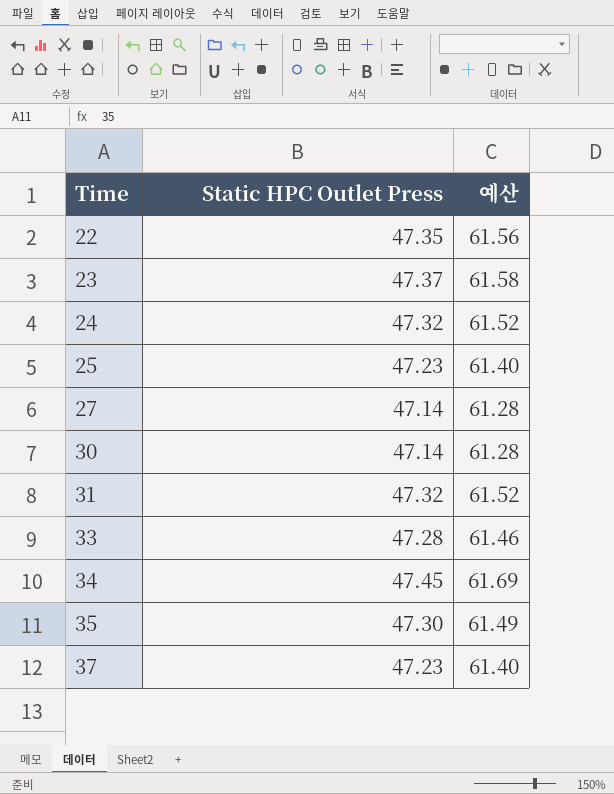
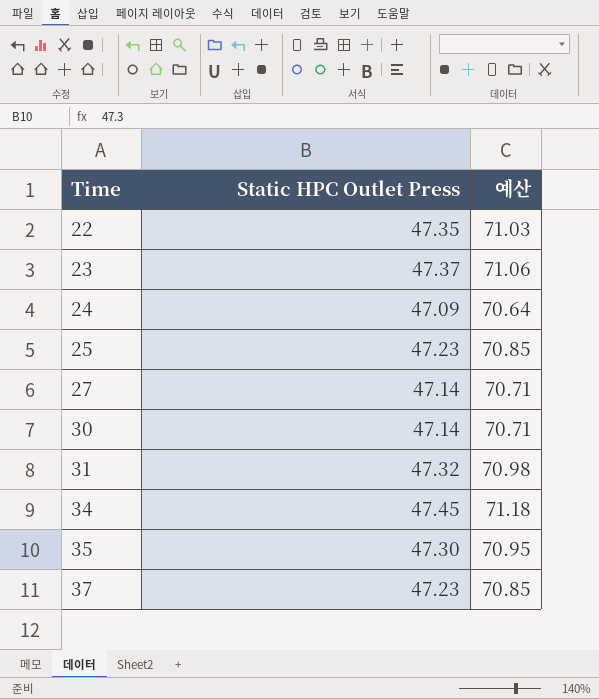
column 예산 | formula: [Static HPC Outlet Press] * 1.3 -> [Static HPC Outlet Press] * 1.5
row 33: 47.28 | 61.46 -> none
24 | Static HPC Outlet Press: 47.32 -> 47.09

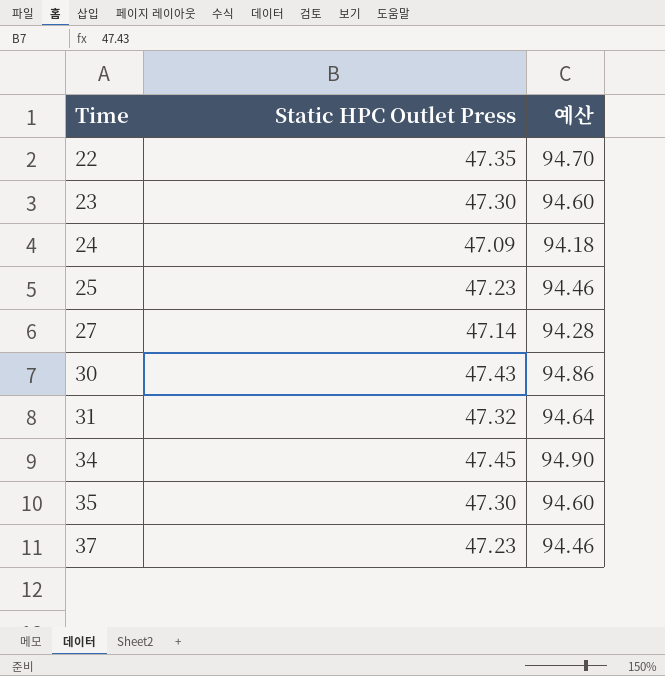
column 예산 | formula: [Static HPC Outlet Press] * 1.5 -> [Static HPC Outlet Press] * 2
23 | Static HPC Outlet Press: 47.37 -> 47.30
30 | Static HPC Outlet Press: 47.14 -> 47.43

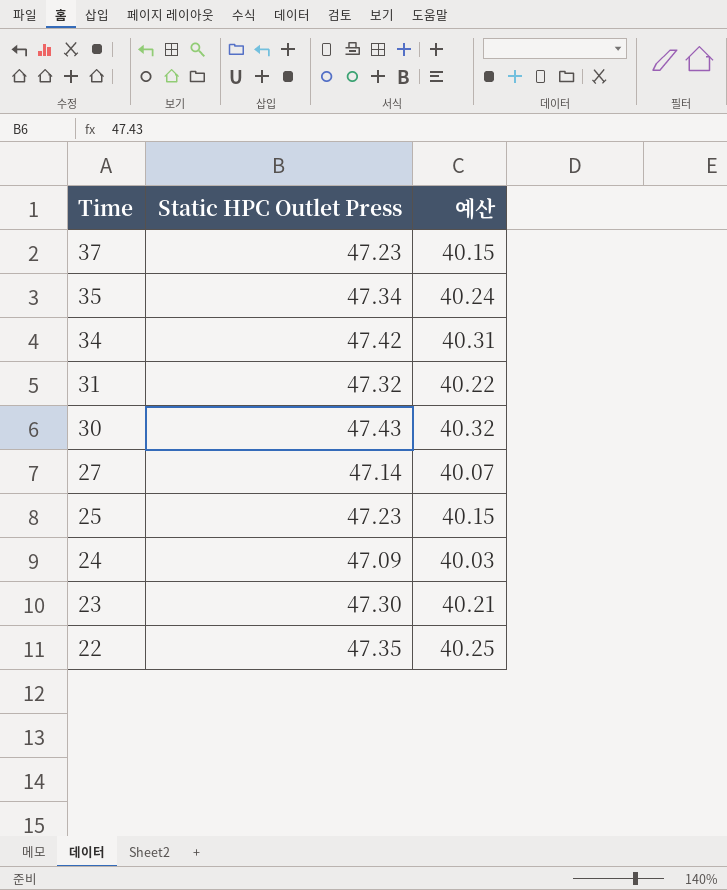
row order: Time ascending -> Time descending
column 예산 | formula: [Static HPC Outlet Press] * 2 -> [Static HPC Outlet Press] * 0.85
35 | Static HPC Outlet Press: 47.30 -> 47.34
34 | Static HPC Outlet Press: 47.45 -> 47.42

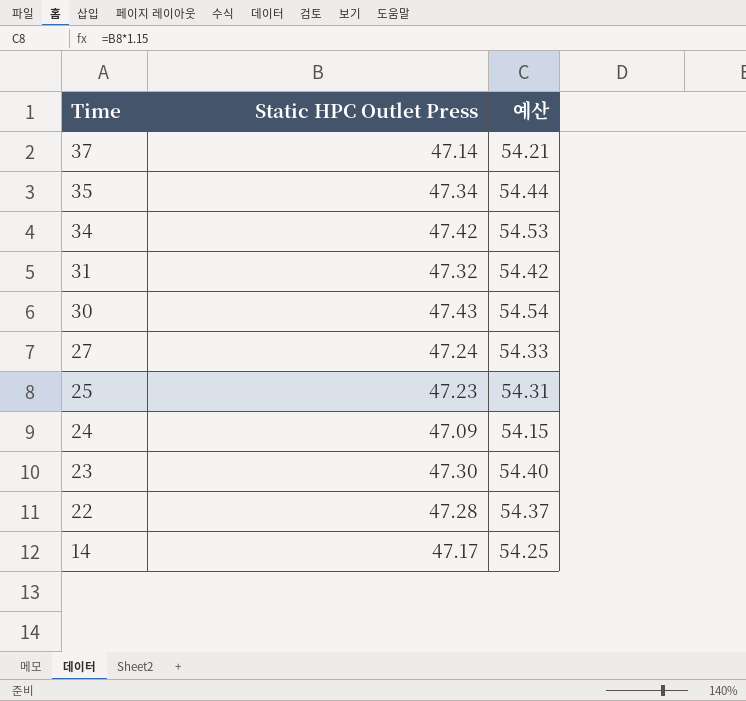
column 예산 | formula: [Static HPC Outlet Press] * 0.85 -> [Static HPC Outlet Press] * 1.15
37 | Static HPC Outlet Press: 47.23 -> 47.14
27 | Static HPC Outlet Press: 47.14 -> 47.24
22 | Static HPC Outlet Press: 47.35 -> 47.28
row 14: none -> 47.17 | 54.25

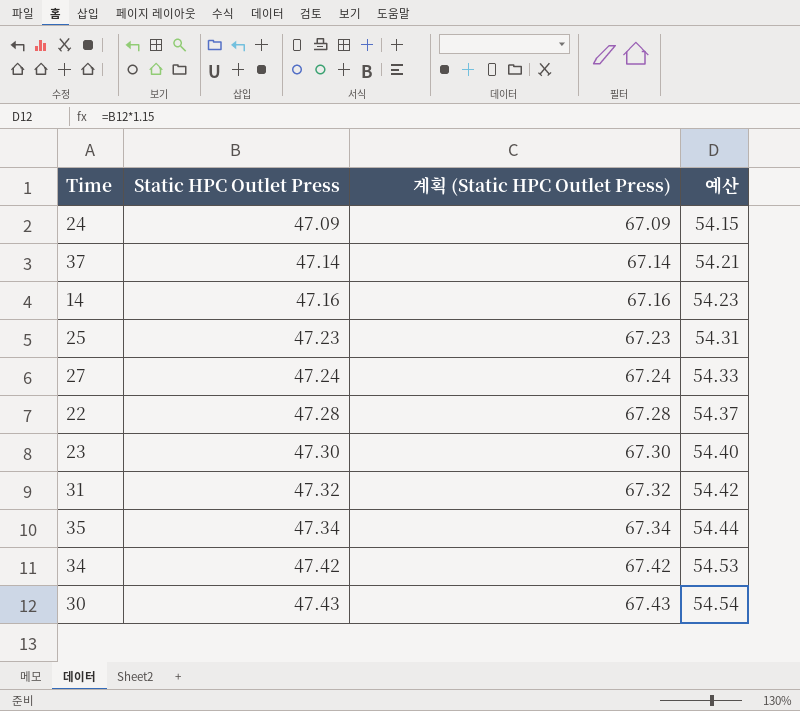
row order: Time descending -> Static HPC Outlet Press ascending
column 계획 (Static HPC Outlet Press) | formula: none -> [Static HPC Outlet Press] + 20
14 | Static HPC Outlet Press: 47.17 -> 47.16
14 | 예산: 54.25 -> 54.23

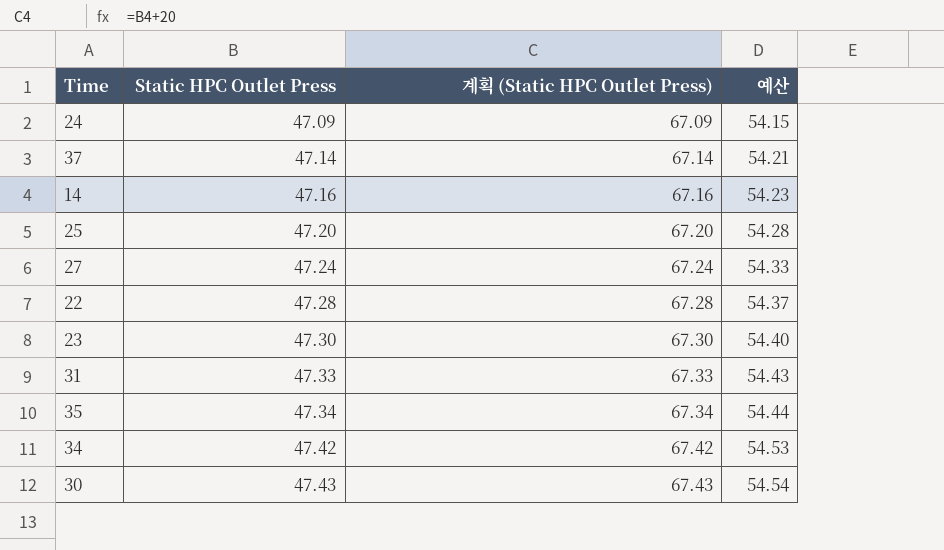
25 | Static HPC Outlet Press: 47.23 -> 47.20
25 | 계획 (Static HPC Outlet Press): 67.23 -> 67.20
25 | 예산: 54.31 -> 54.28
31 | Static HPC Outlet Press: 47.32 -> 47.33
31 | 계획 (Static HPC Outlet Press): 67.32 -> 67.33
31 | 예산: 54.42 -> 54.43

